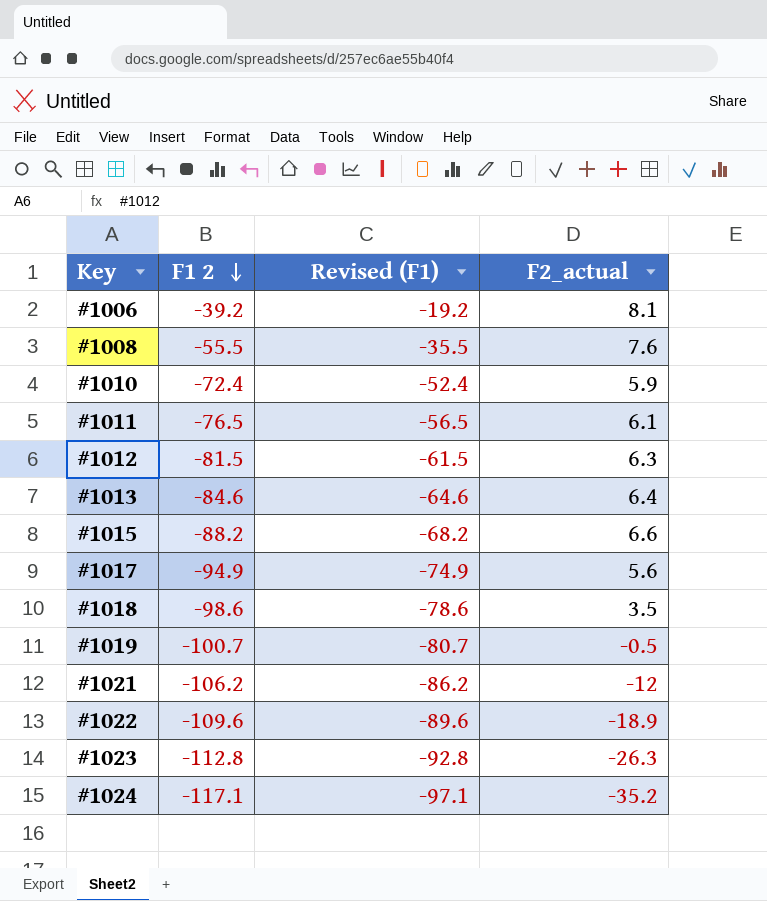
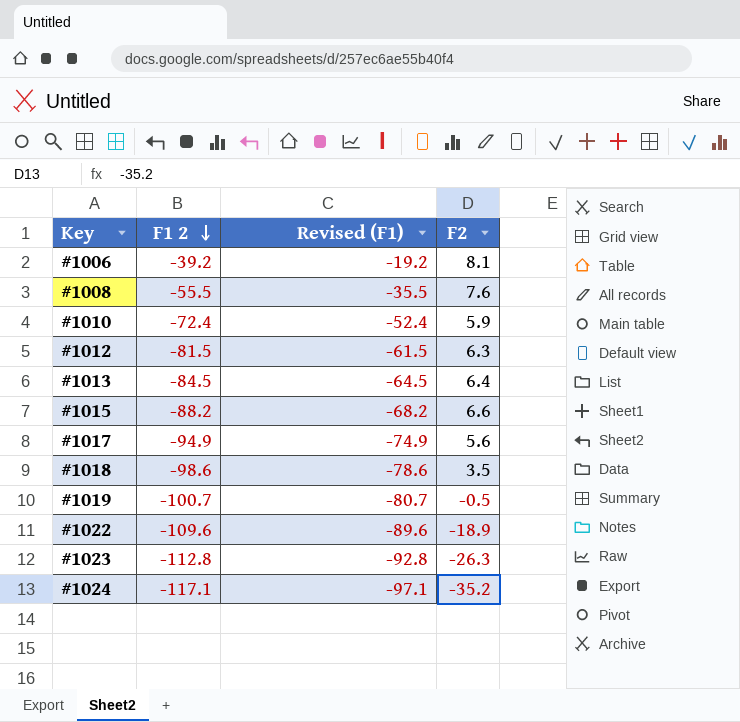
column name: F2_actual -> F2
row #1011: -76.5 | -56.5 | 6.1 -> none
row #1021: -106.2 | -86.2 | -12 -> none
#1013 | F1 2: -84.6 -> -84.5
#1013 | Revised (F1): -64.6 -> -64.5

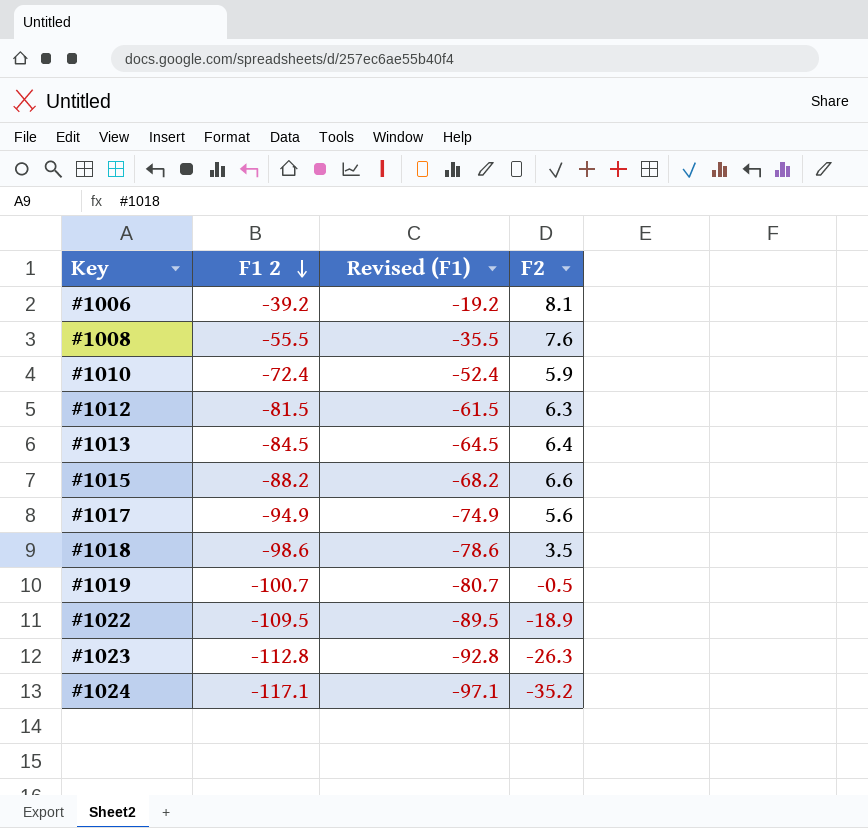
#1022 | F1 2: -109.6 -> -109.5
#1022 | Revised (F1): -89.6 -> -89.5

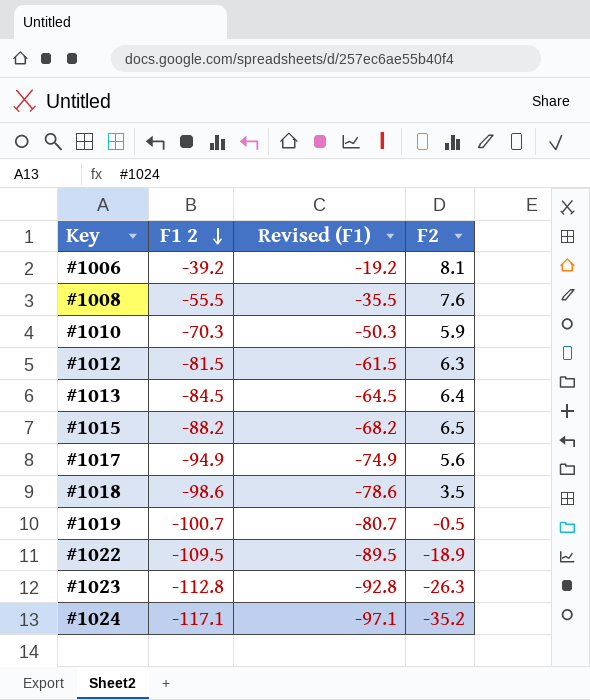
#1010 | F1 2: -72.4 -> -70.3
#1010 | Revised (F1): -52.4 -> -50.3
#1015 | F2: 6.6 -> 6.5

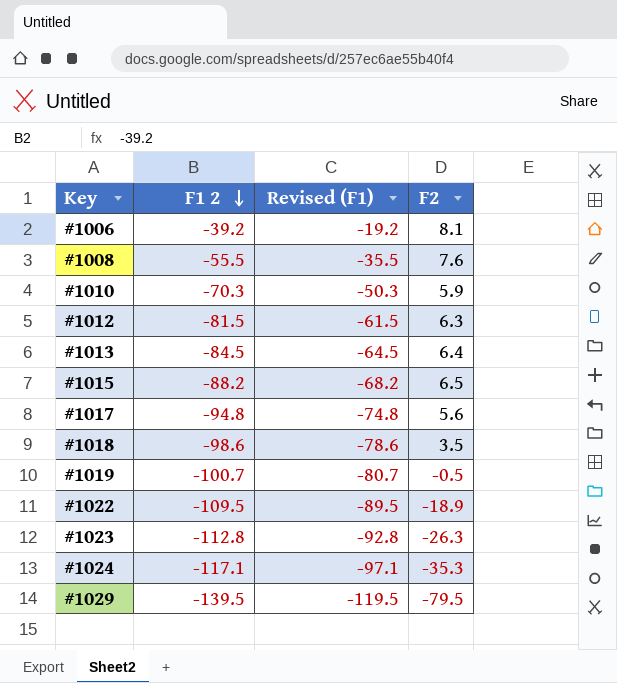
#1017 | F1 2: -94.9 -> -94.8
#1017 | Revised (F1): -74.9 -> -74.8
#1024 | F2: -35.2 -> -35.3
row #1029: none -> -139.5 | -119.5 | -79.5

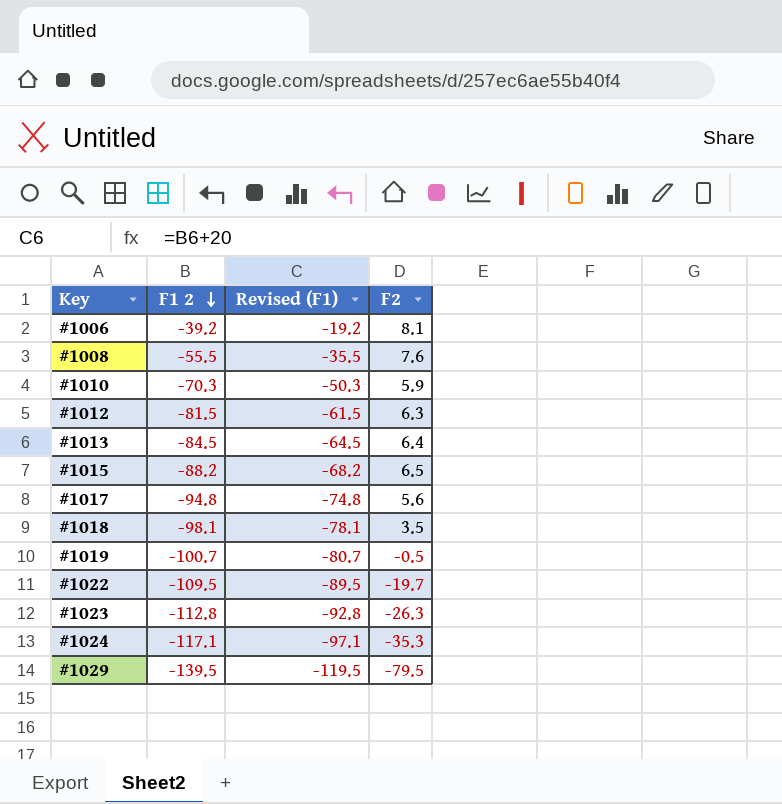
#1018 | F1 2: -98.6 -> -98.1
#1018 | Revised (F1): -78.6 -> -78.1
#1022 | F2: -18.9 -> -19.7

